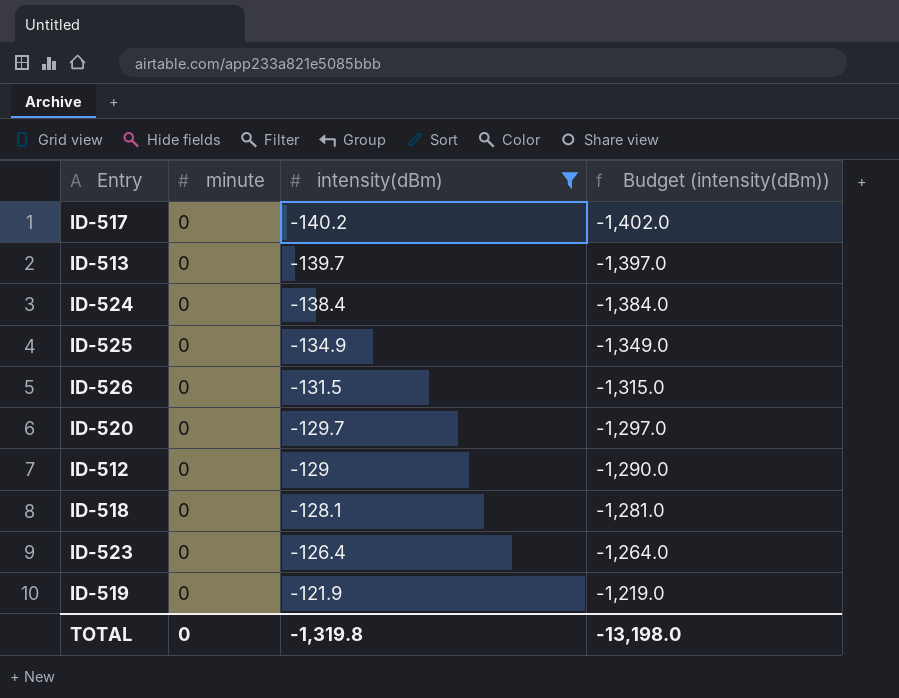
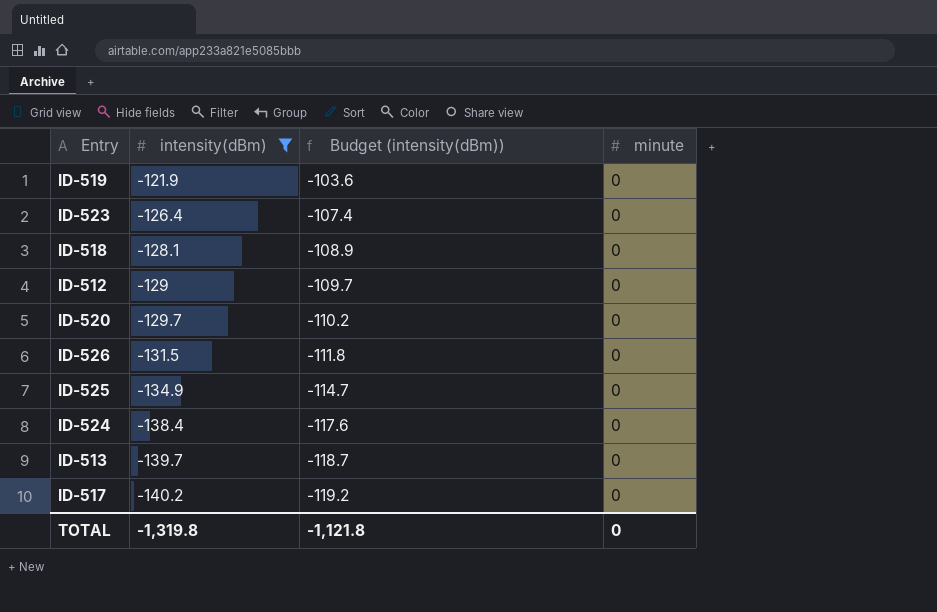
row order: intensity(dBm) ascending -> intensity(dBm) descending
column Budget (intensity(dBm)) | formula: [intensity(dBm)] * 10 -> [intensity(dBm)] * 0.85
column minute | position: 2 -> 4
TOTAL | Budget (intensity(dBm)): -13,198.0 -> -1,121.8

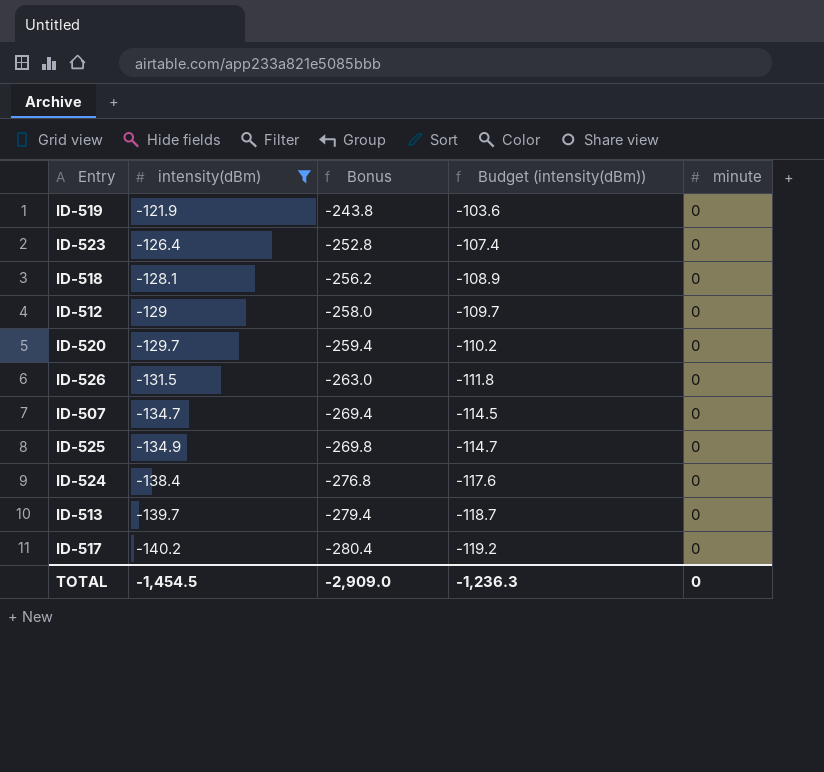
column Bonus | formula: none -> [intensity(dBm)] * 2
row ID-507: none -> -134.7 | -269.4 | -114.5 | 0
TOTAL | intensity(dBm): -1,319.8 -> -1,454.5
TOTAL | Budget (intensity(dBm)): -1,121.8 -> -1,236.3

